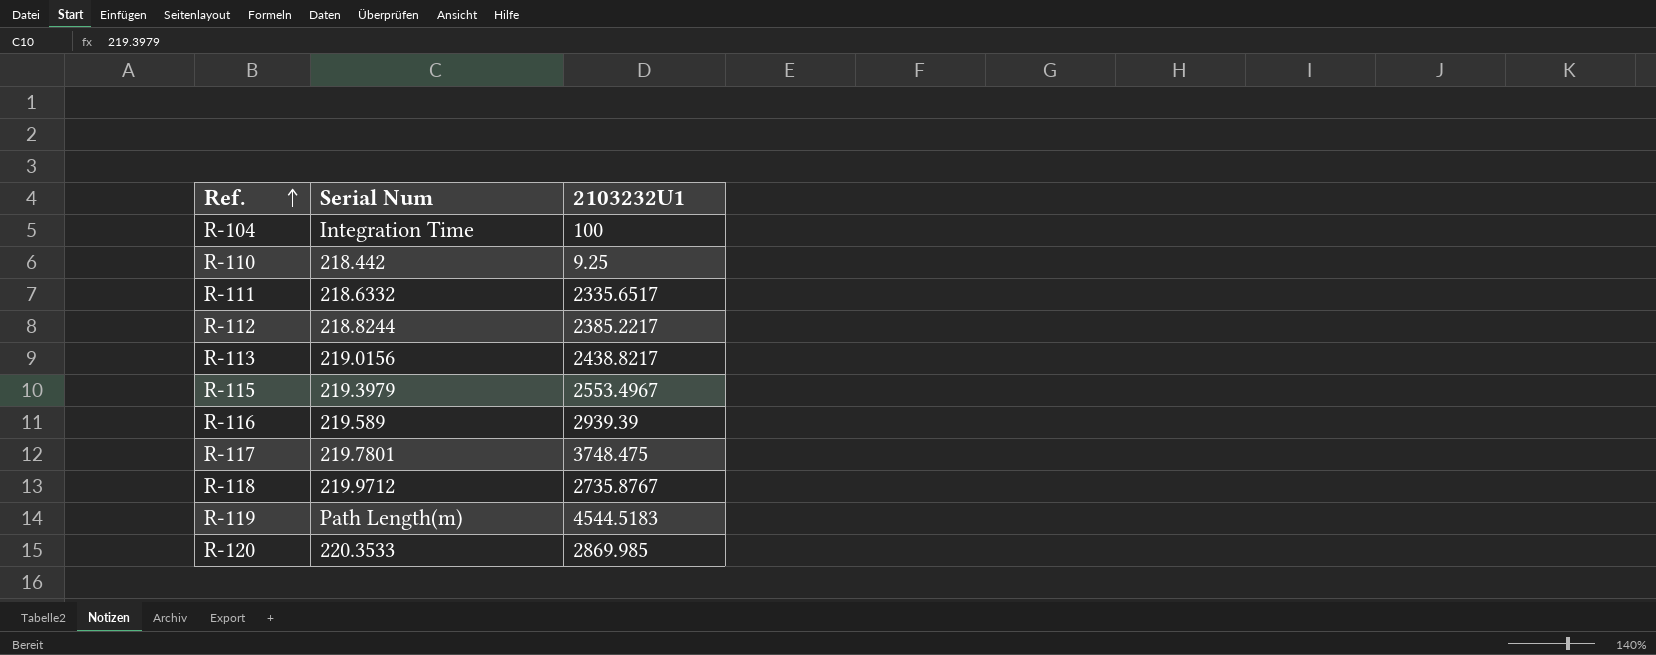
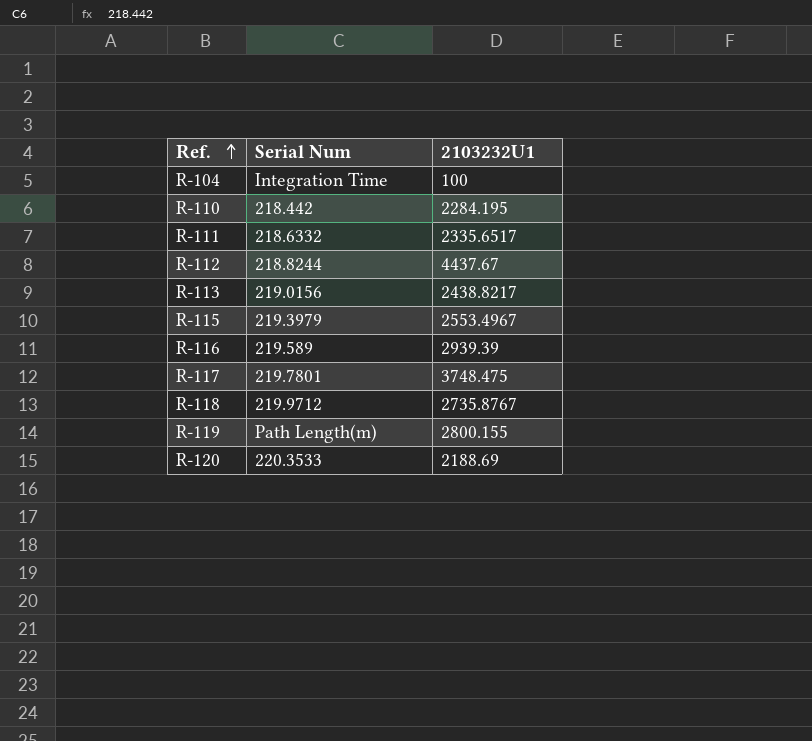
R-110 | 2103232U1: 9.25 -> 2284.195
R-112 | 2103232U1: 2385.2217 -> 4437.67
R-119 | 2103232U1: 4544.5183 -> 2800.155
R-120 | 2103232U1: 2869.985 -> 2188.69

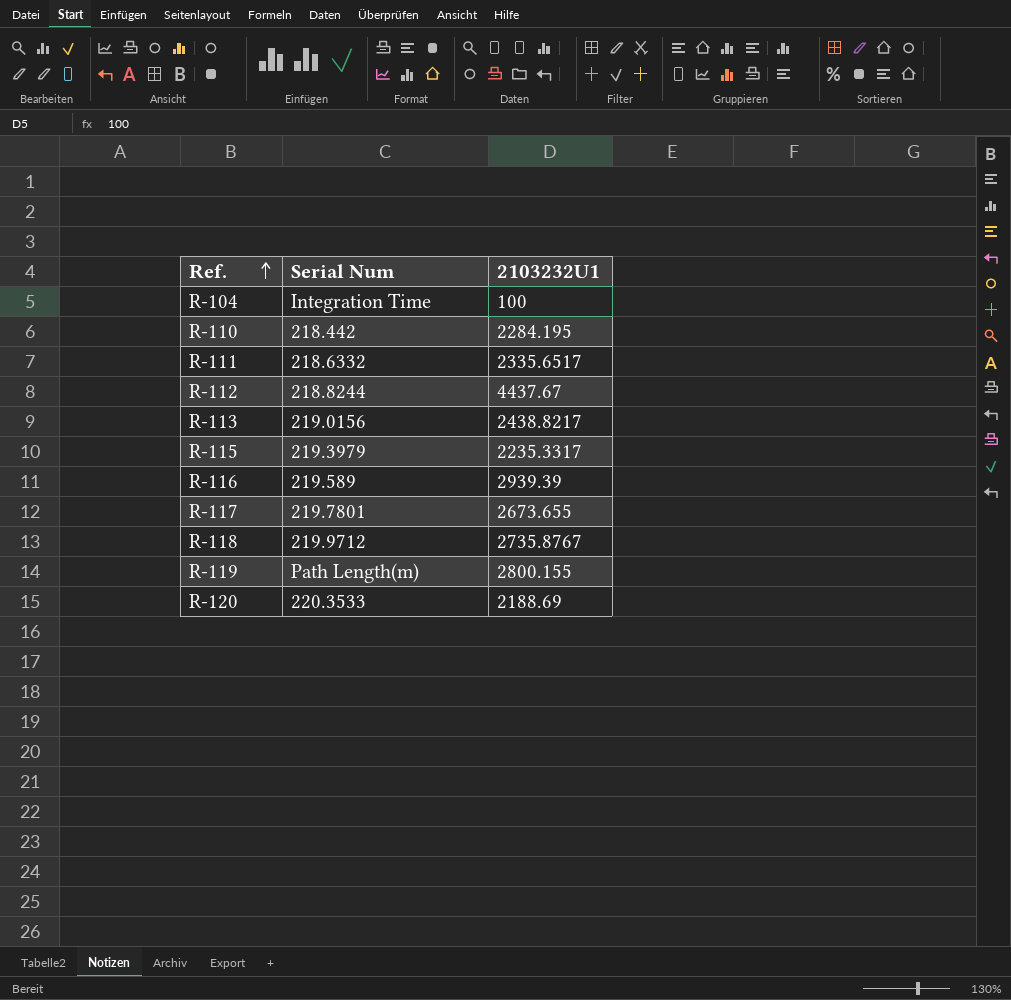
R-115 | 2103232U1: 2553.4967 -> 2235.3317
R-117 | 2103232U1: 3748.475 -> 2673.655

